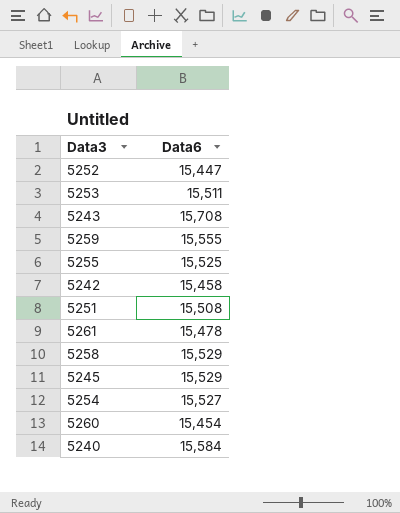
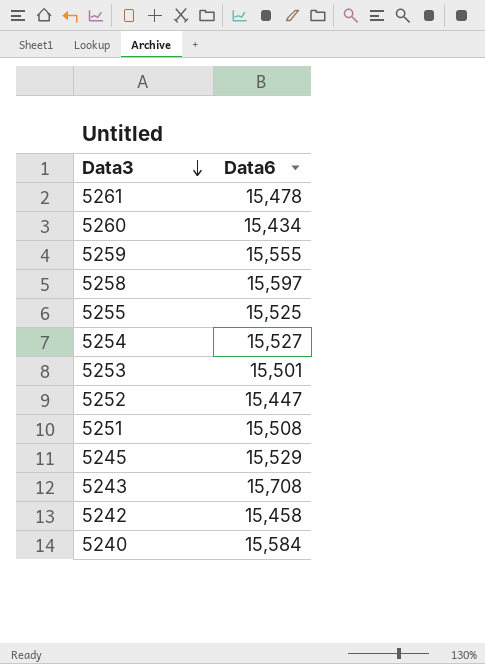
row order: none -> Data3 descending
5260 | Data6: 15,454 -> 15,434
5258 | Data6: 15,529 -> 15,597
5253 | Data6: 15,511 -> 15,501

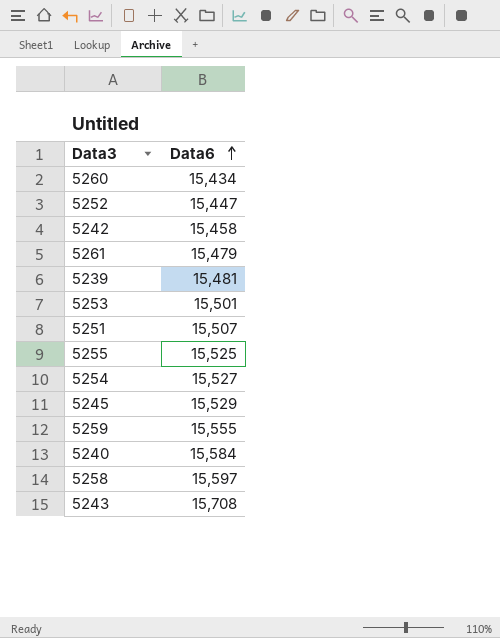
row order: Data3 descending -> Data6 ascending
5261 | Data6: 15,478 -> 15,479
row 5239: none -> 15,481
5251 | Data6: 15,508 -> 15,507

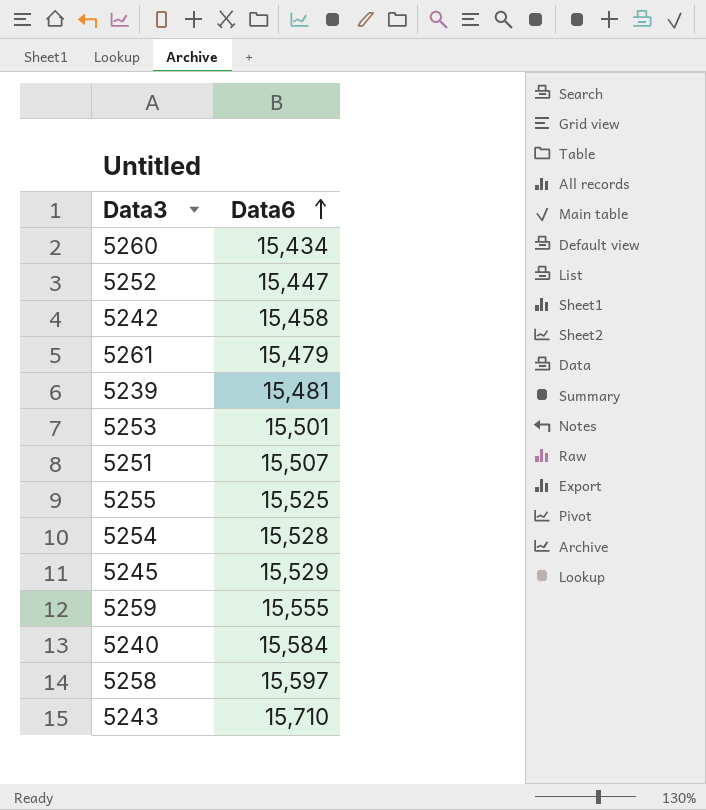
5254 | Data6: 15,527 -> 15,528
5243 | Data6: 15,708 -> 15,710

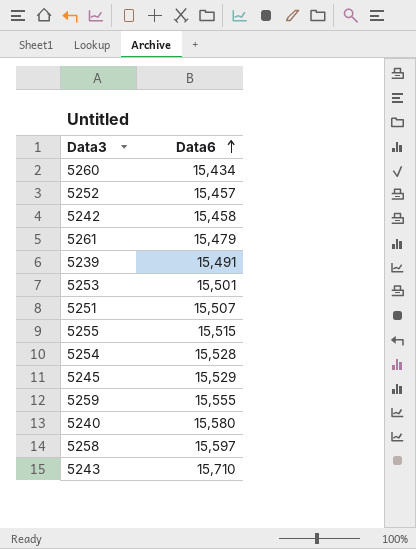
5252 | Data6: 15,447 -> 15,457
5239 | Data6: 15,481 -> 15,491
5255 | Data6: 15,525 -> 15,515
5240 | Data6: 15,584 -> 15,580

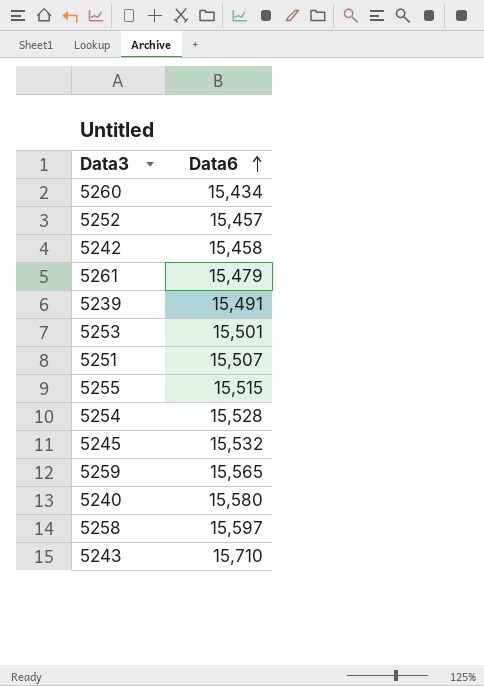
5245 | Data6: 15,529 -> 15,532
5259 | Data6: 15,555 -> 15,565

